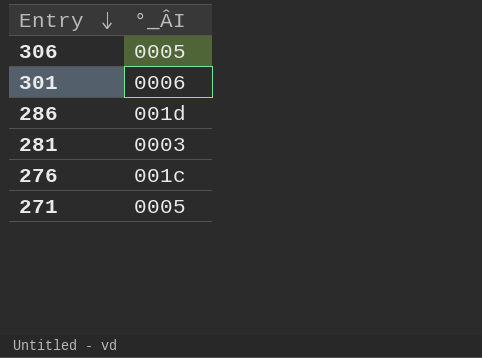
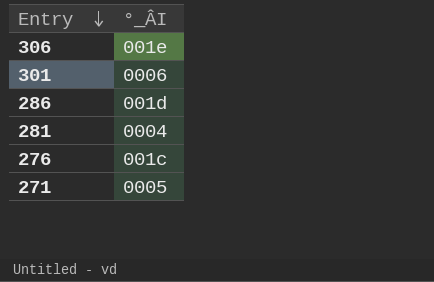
306 | °_ÂI: 0005 -> 001e
281 | °_ÂI: 0003 -> 0004

